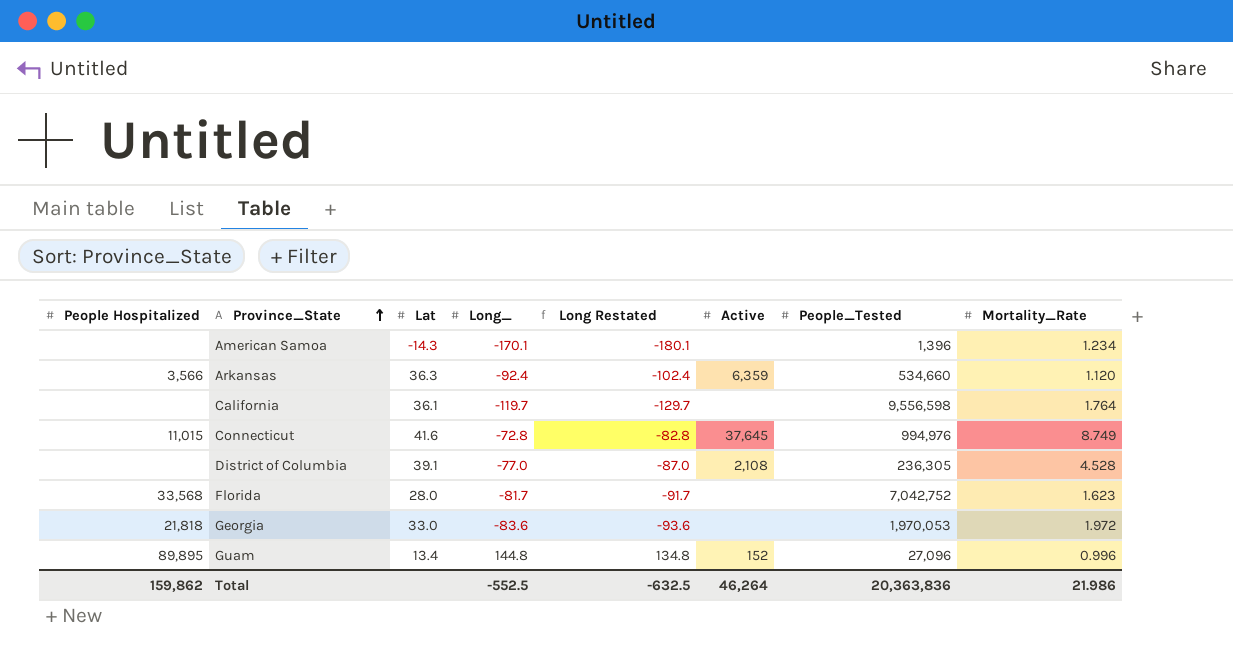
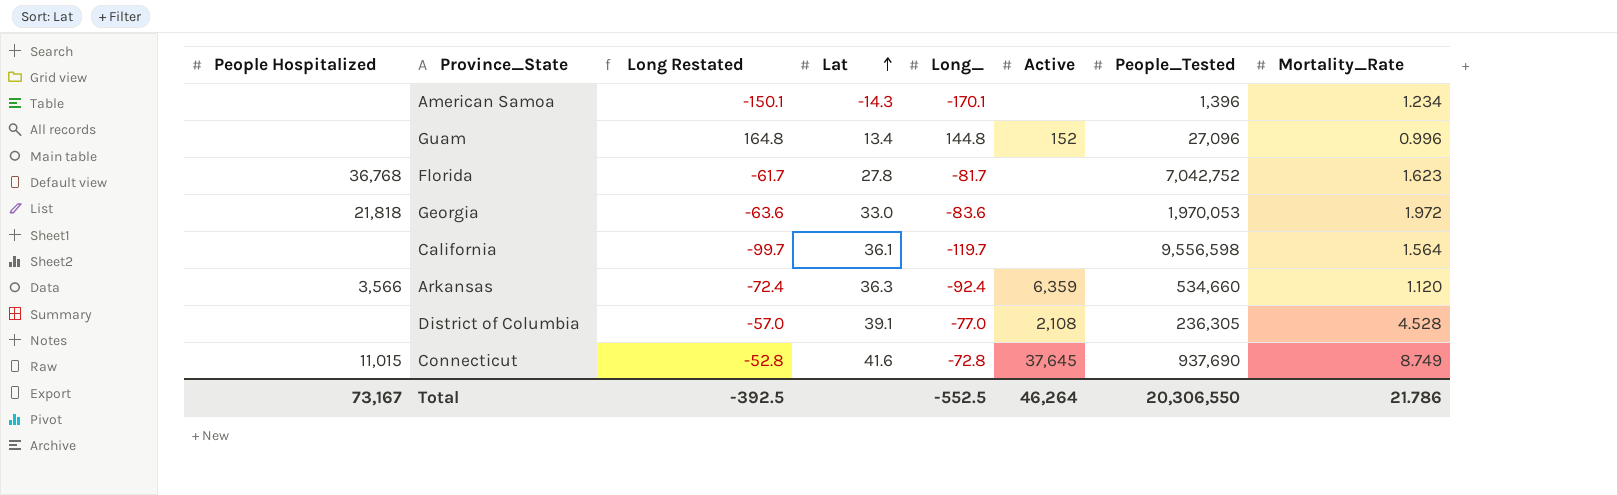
row order: Province_State ascending -> Lat ascending
column Long Restated | formula: [Long_] - 10 -> [Long_] + 20
column Long Restated | position: 5 -> 3
Guam | People Hospitalized: 89,895 -> none
Florida | People Hospitalized: 33,568 -> 36,768
Florida | Lat: 28.0 -> 27.8
California | Mortality_Rate: 1.764 -> 1.564
Connecticut | People_Tested: 994,976 -> 937,690
Total | People Hospitalized: 159,862 -> 73,167
Total | Long Restated: -632.5 -> -392.5
Total | People_Tested: 20,363,836 -> 20,306,550
Total | Mortality_Rate: 21.986 -> 21.786

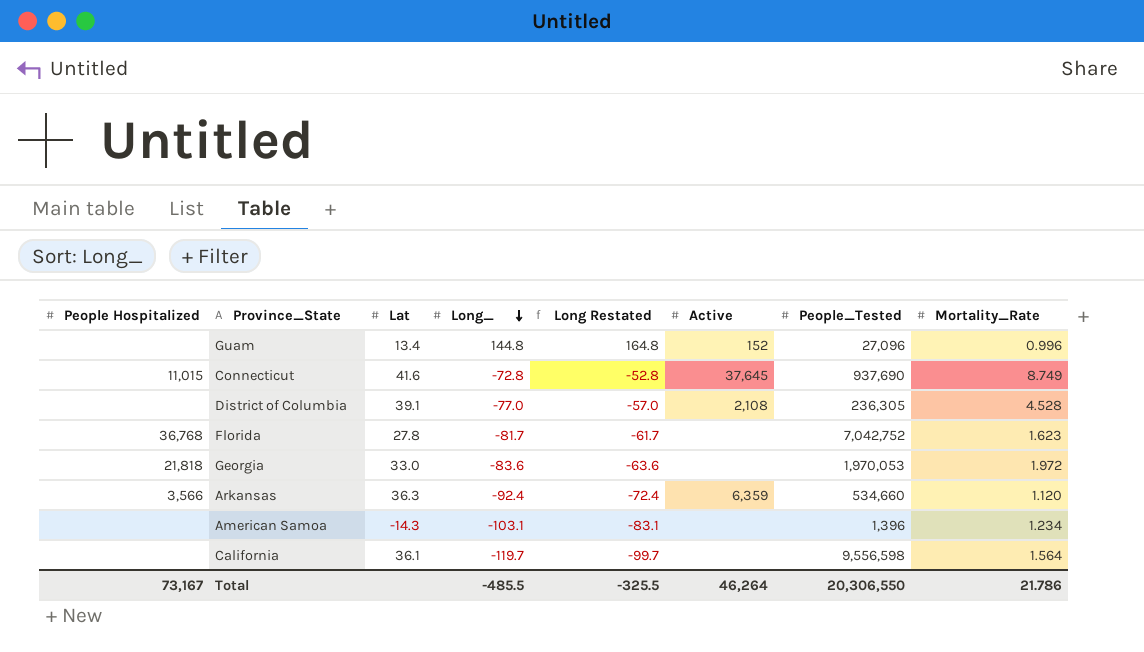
row order: Lat ascending -> Long_ descending
column Long Restated | position: 3 -> 5
American Samoa | Long_: -170.1 -> -103.1
American Samoa | Long Restated: -150.1 -> -83.1
Total | Long_: -552.5 -> -485.5
Total | Long Restated: -392.5 -> -325.5

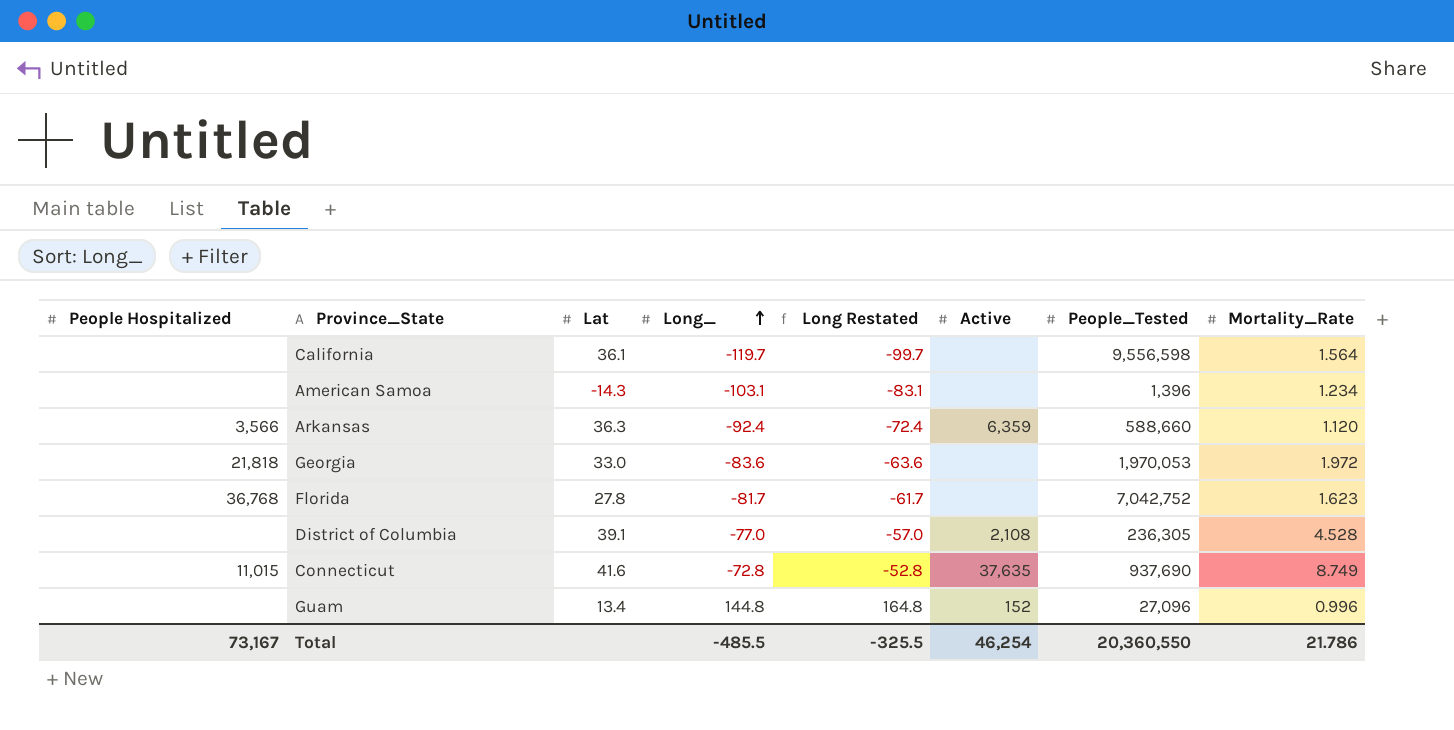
row order: Long_ descending -> Long_ ascending
Arkansas | People_Tested: 534,660 -> 588,660
Connecticut | Active: 37,645 -> 37,635
Total | Active: 46,264 -> 46,254
Total | People_Tested: 20,306,550 -> 20,360,550

